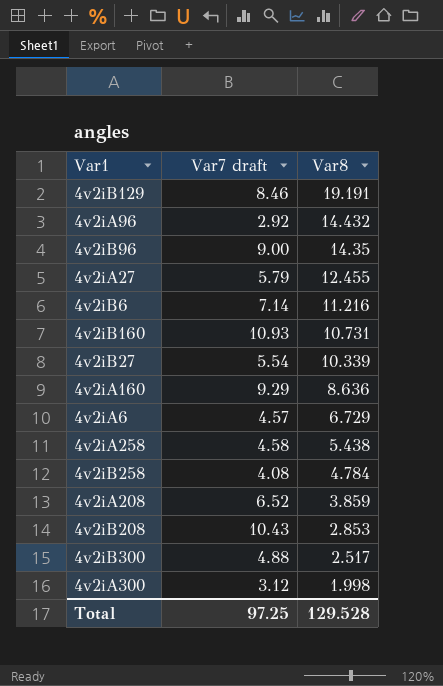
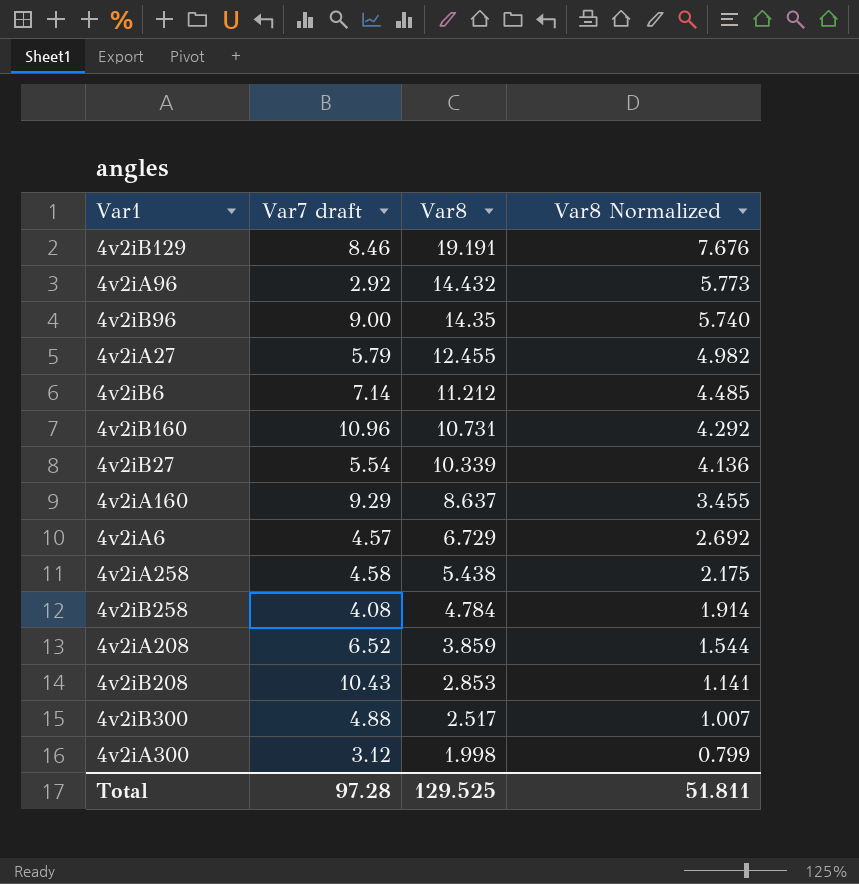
column Var8 Normalized | formula: none -> [Var8] * 0.4
4v2iB6 | Var8: 11.216 -> 11.212
4v2iB160 | Var7 draft: 10.93 -> 10.96
4v2iA160 | Var8: 8.636 -> 8.637
Total | Var7 draft: 97.25 -> 97.28
Total | Var8: 129.528 -> 129.525

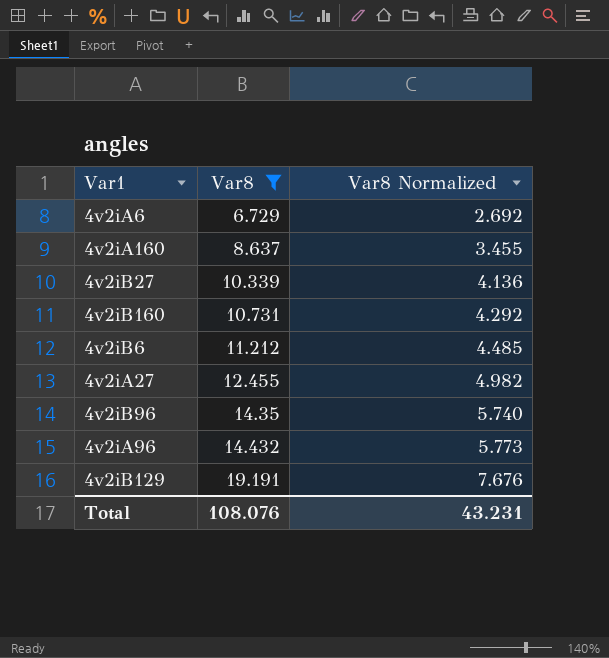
filter: none -> Var8 >= 6.729
row order: Var8 descending -> Var8 ascending
column Var7 draft | position: 2 -> none
Total | Var8: 129.525 -> 108.076
Total | Var8 Normalized: 51.811 -> 43.231

